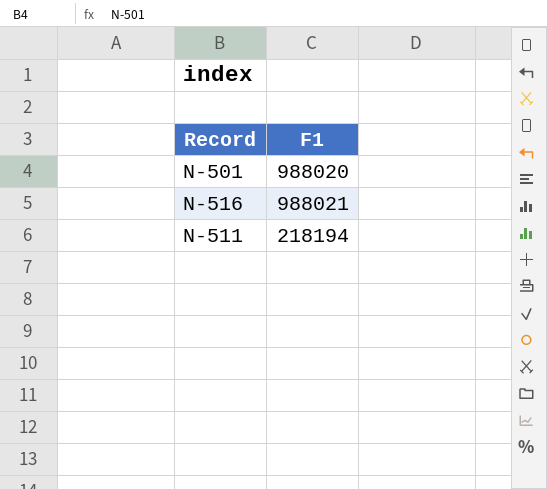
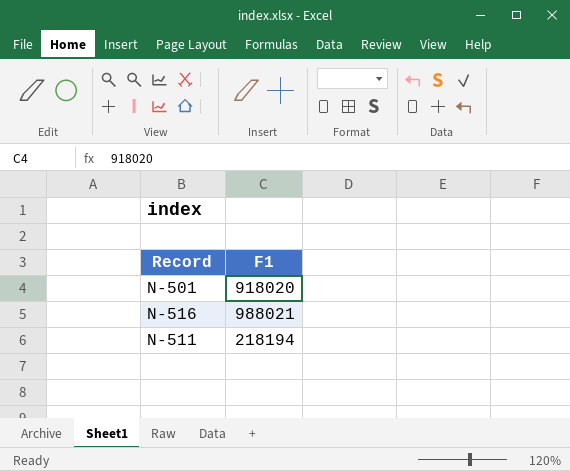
N-501 | F1: 988020 -> 918020

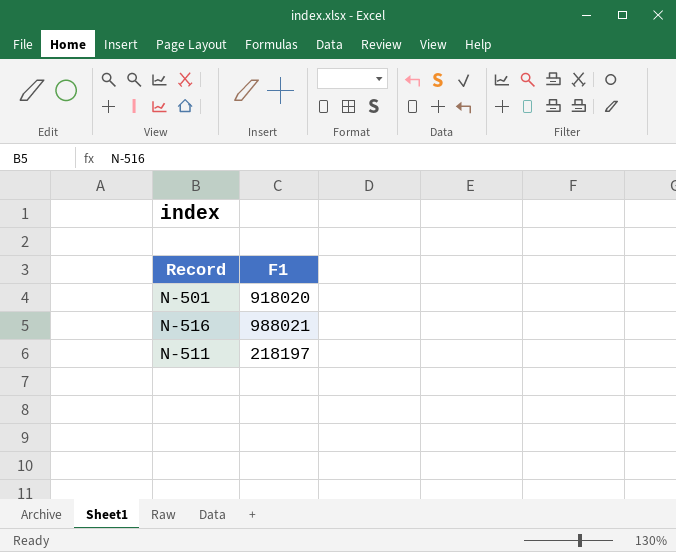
N-511 | F1: 218194 -> 218197

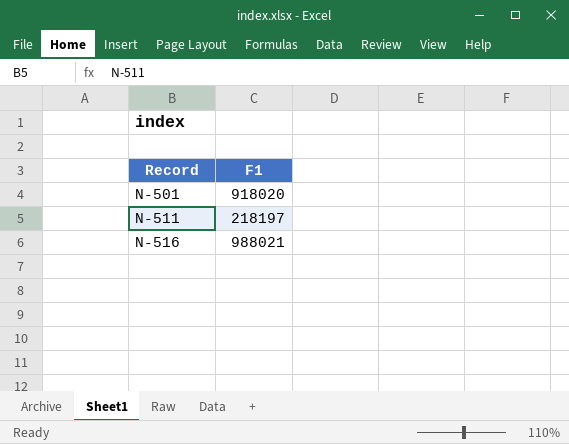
row order: none -> Record ascending

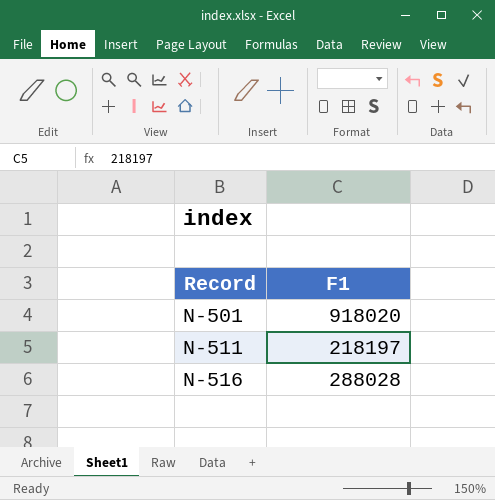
N-516 | F1: 988021 -> 288028

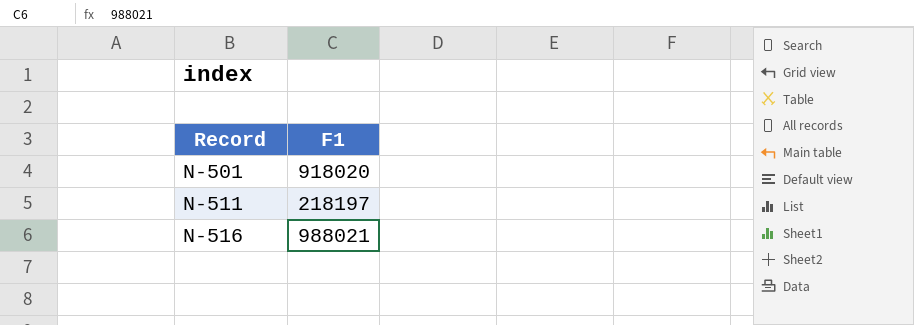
N-516 | F1: 288028 -> 988021

